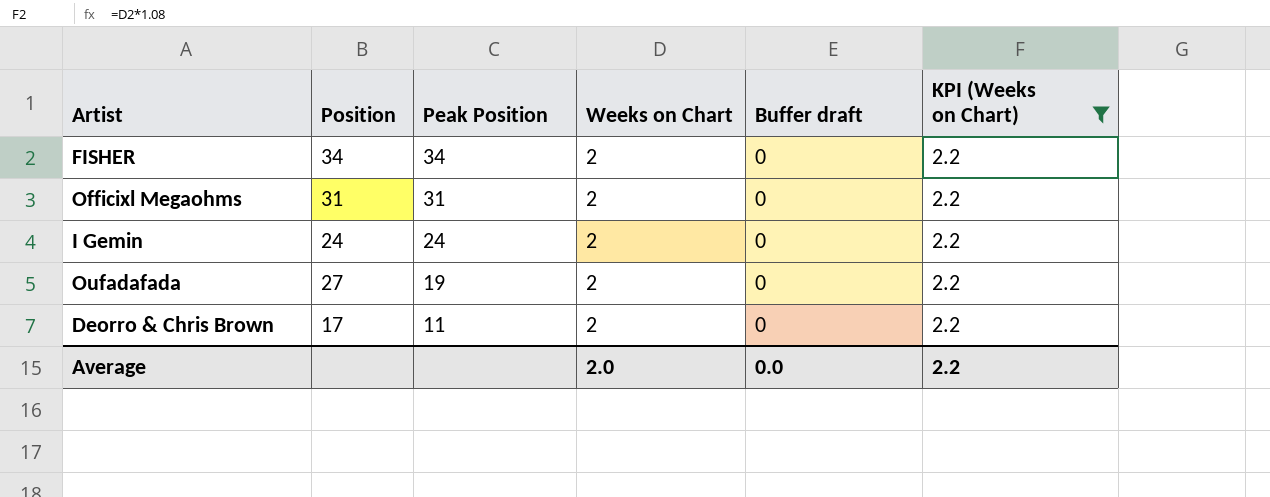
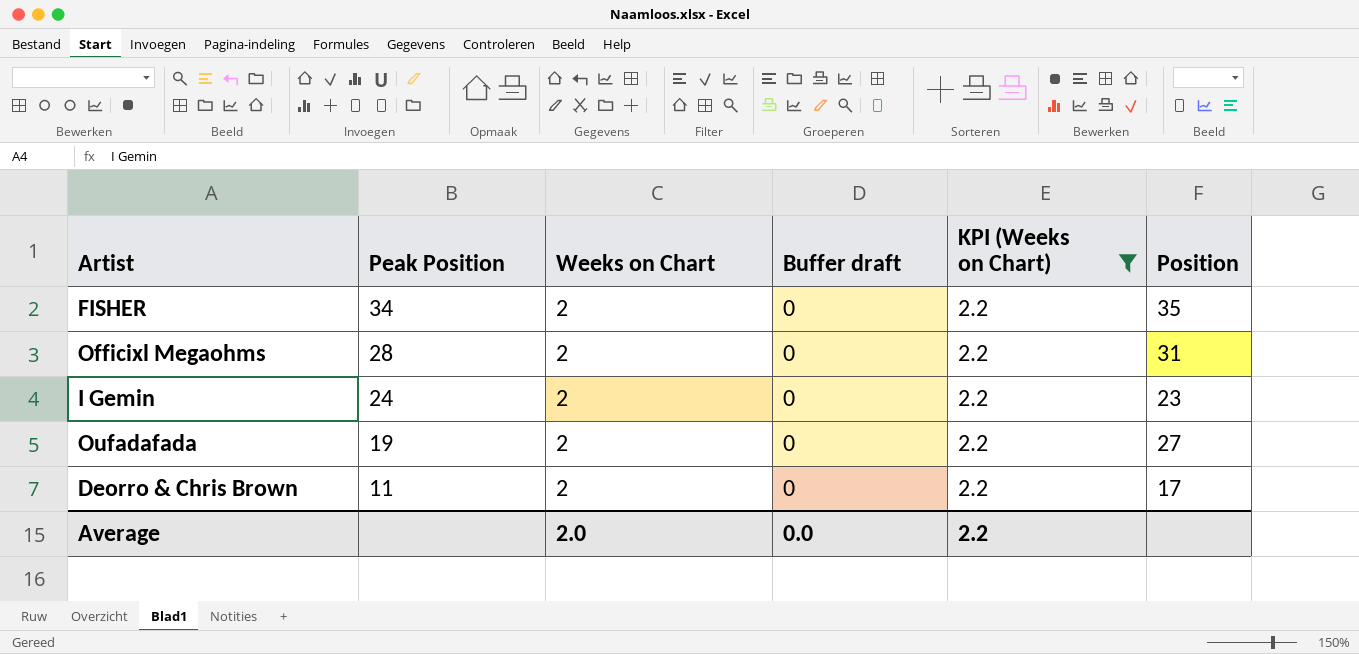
column Position | position: 2 -> 6
FISHER | Position: 34 -> 35
Officixl Megaohms | Peak Position: 31 -> 28
I Gemin | Position: 24 -> 23

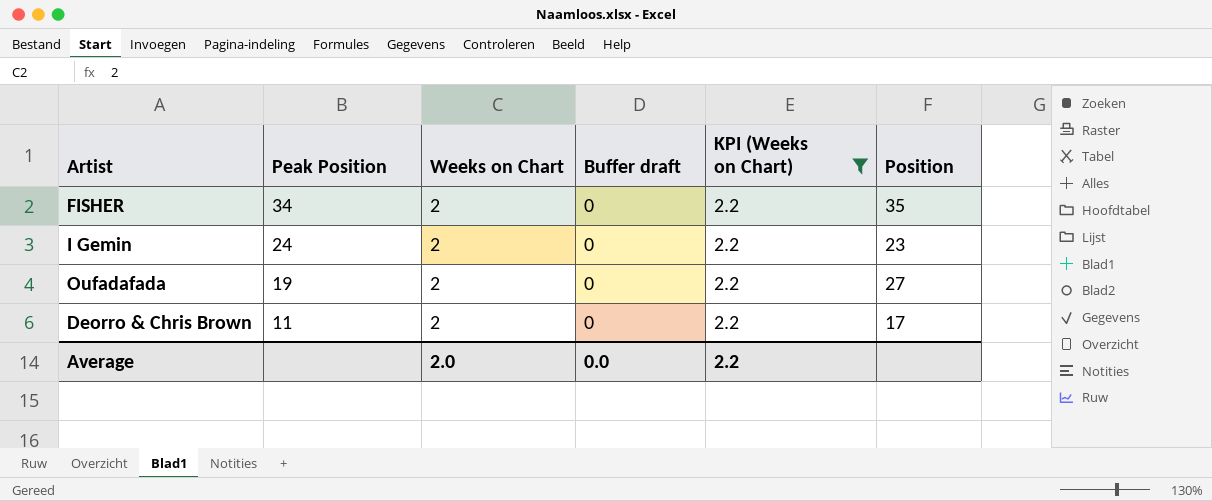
row Officixl Megaohms: 28 | 2 | 0 | 2.2 | 31 -> none

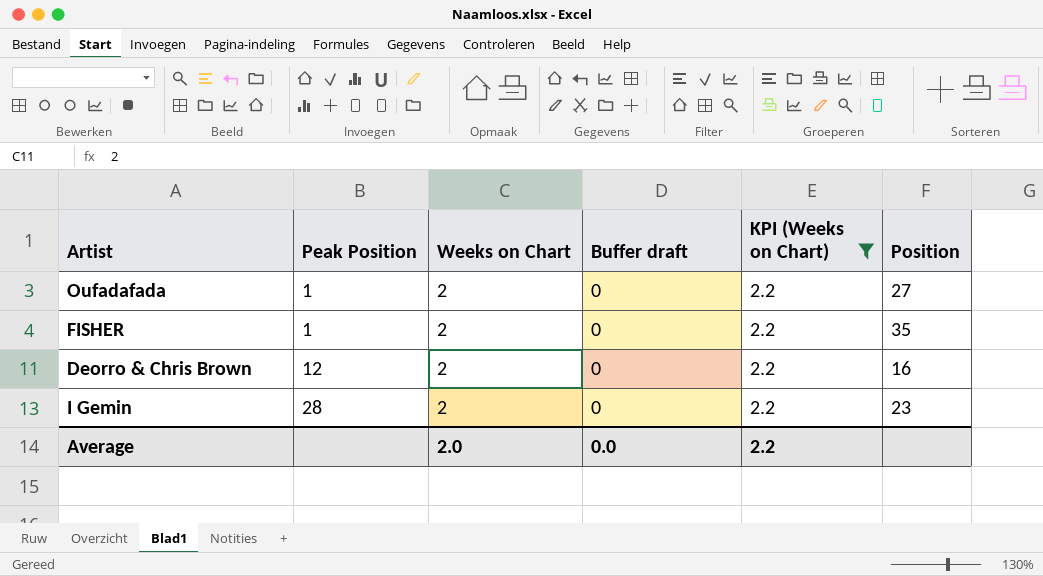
row order: Peak Position descending -> Peak Position ascending
Oufadafada | Peak Position: 19 -> 1
FISHER | Peak Position: 34 -> 1
Deorro & Chris Brown | Peak Position: 11 -> 12
Deorro & Chris Brown | Position: 17 -> 16
I Gemin | Peak Position: 24 -> 28

